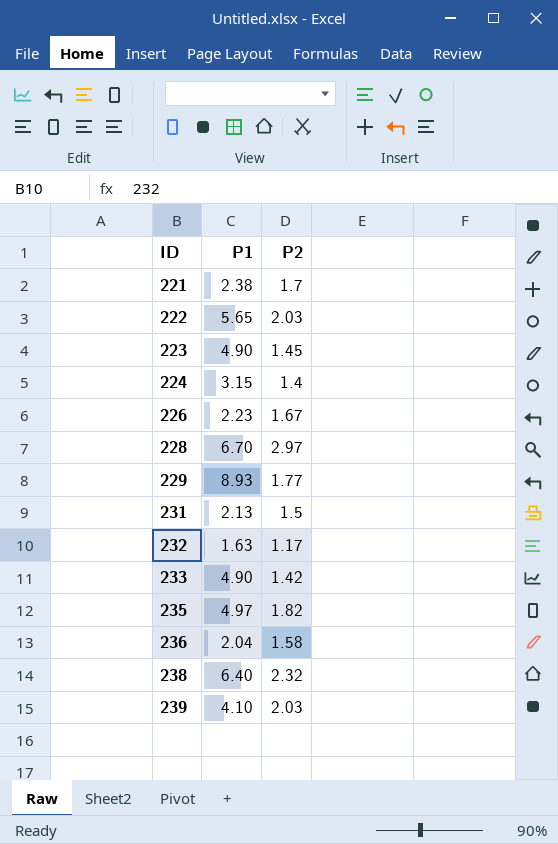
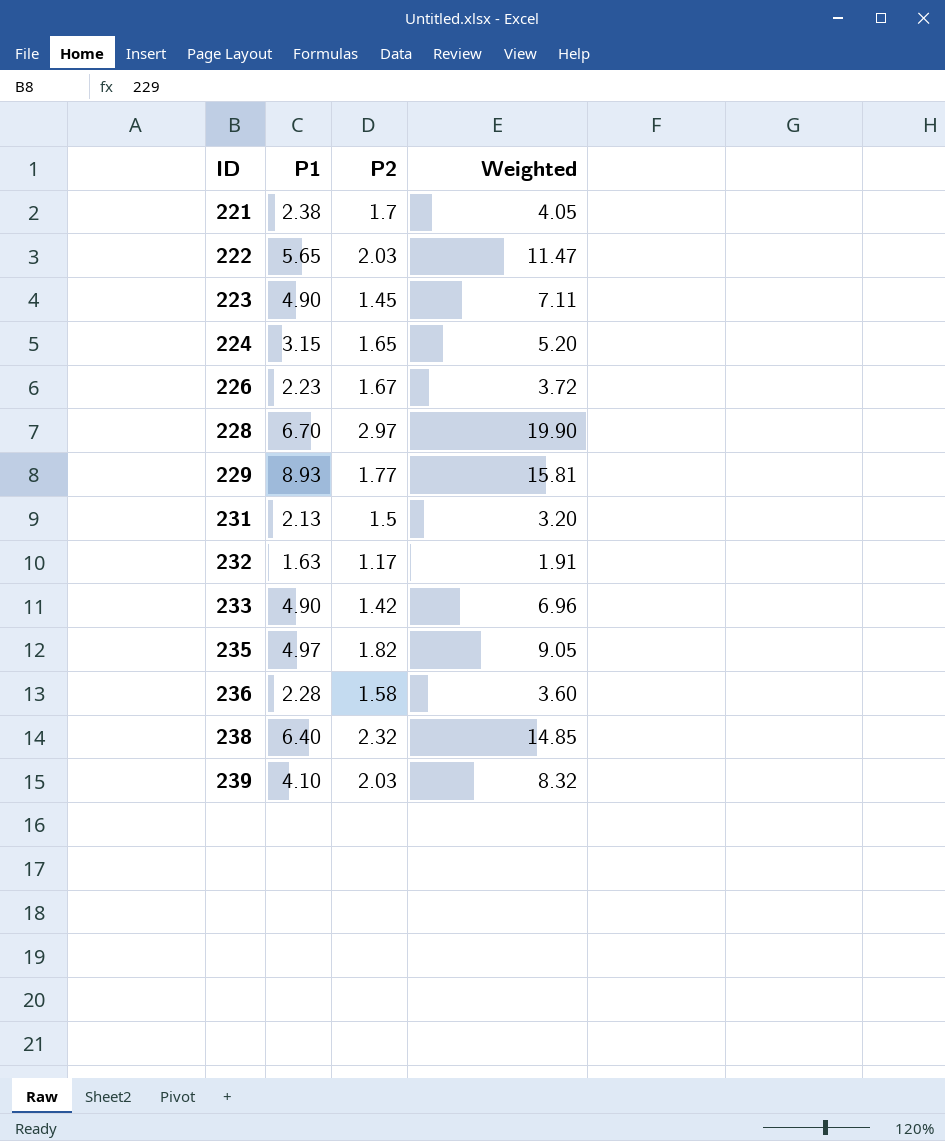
column Weighted | formula: none -> [P1] * [P2]
224 | P2: 1.4 -> 1.65
236 | P1: 2.04 -> 2.28

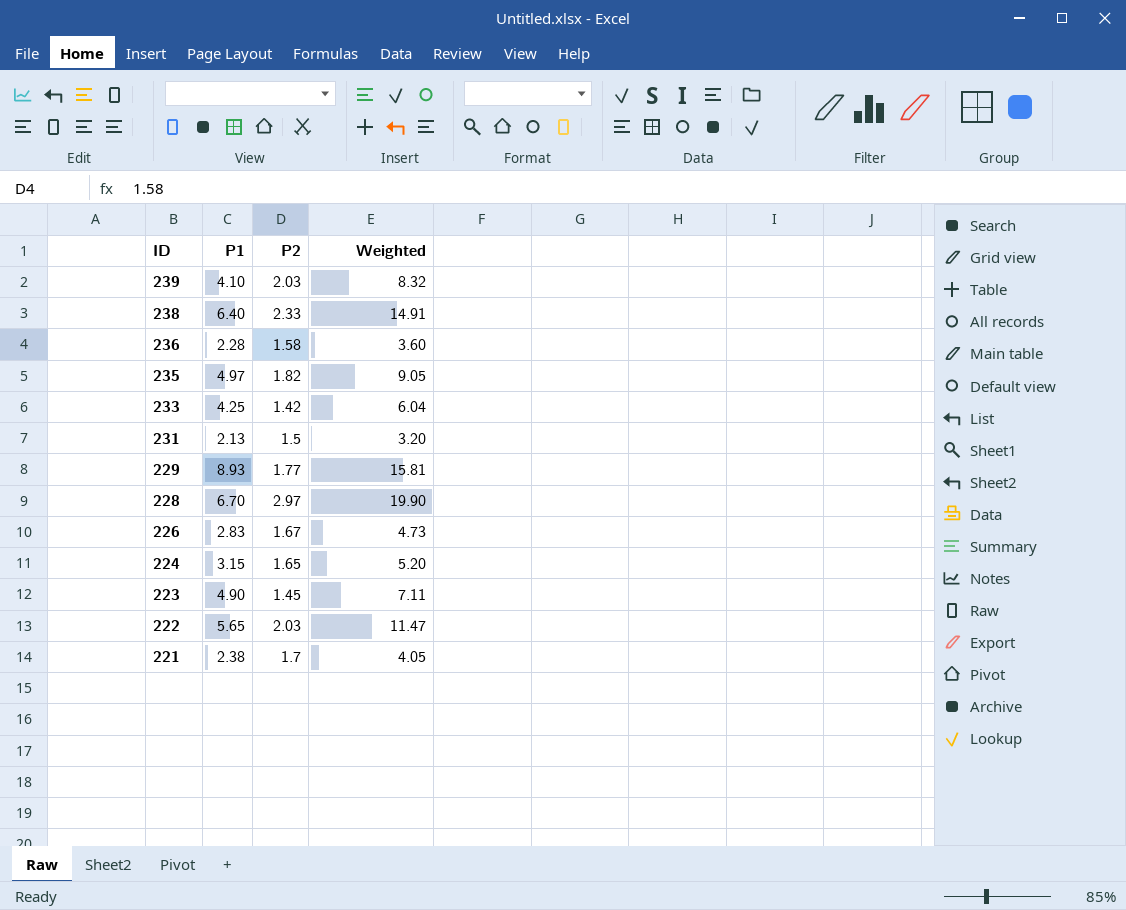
row order: ID ascending -> ID descending
row 232: 1.63 | 1.17 | 1.91 -> none
238 | P2: 2.32 -> 2.33
238 | Weighted: 14.85 -> 14.91
233 | P1: 4.90 -> 4.25
233 | Weighted: 6.96 -> 6.04
226 | P1: 2.23 -> 2.83
226 | Weighted: 3.72 -> 4.73

